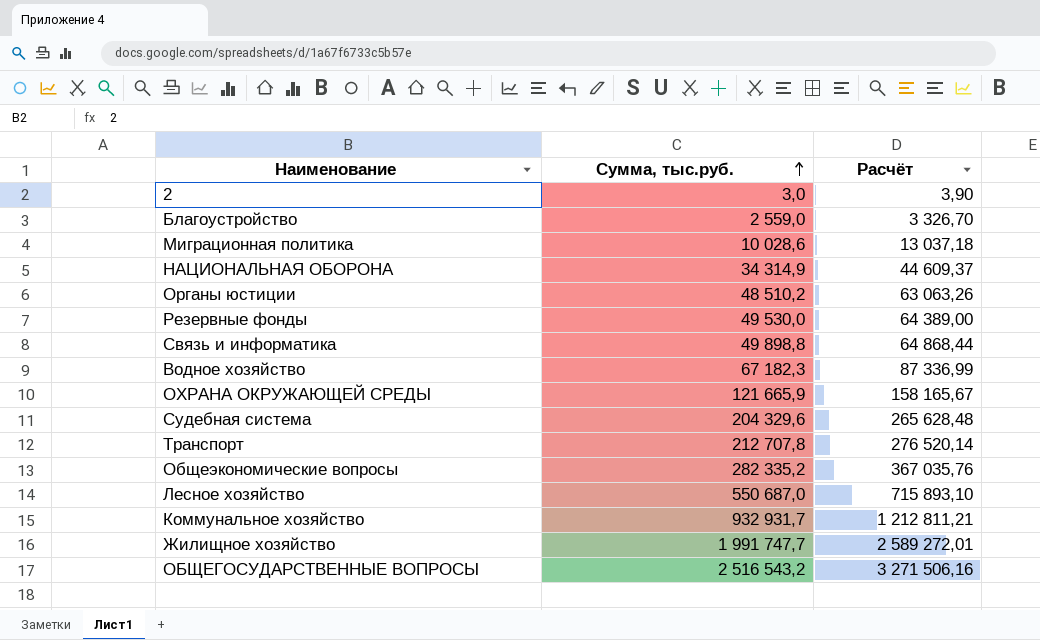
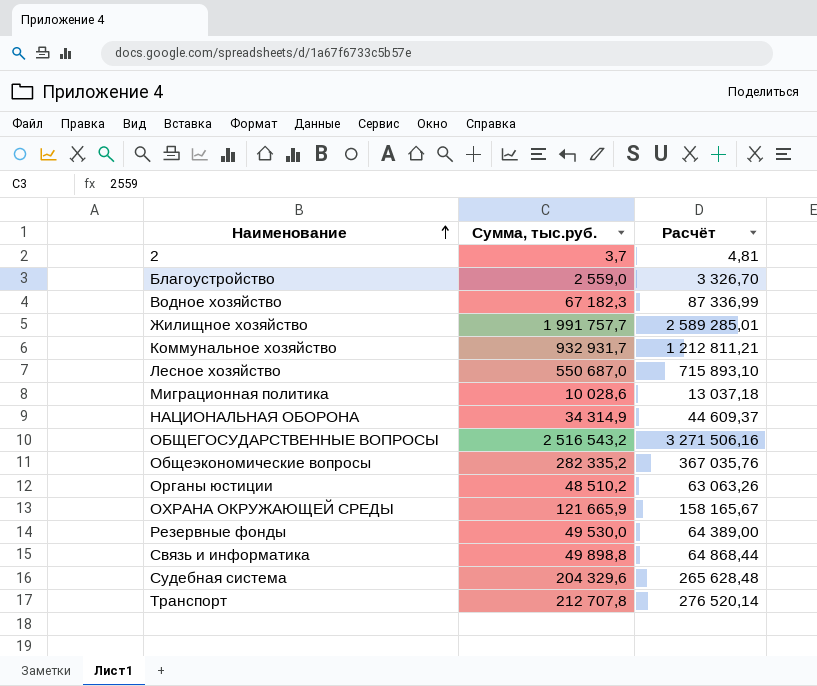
row order: Сумма, тыс.руб. ascending -> Наименование ascending
2 | Сумма, тыс.руб.: 3,0 -> 3,7
2 | Расчёт: 3,90 -> 4,81
Жилищное хозяйство | Сумма, тыс.руб.: 1 991 747,7 -> 1 991 757,7
Жилищное хозяйство | Расчёт: 2 589 272,01 -> 2 589 285,01

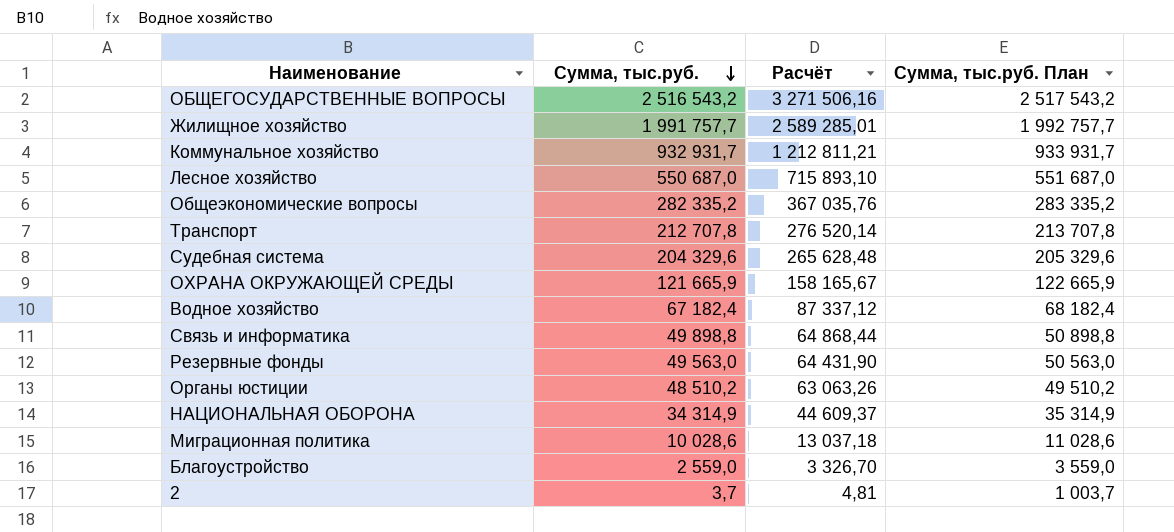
row order: Наименование ascending -> Сумма, тыс.руб. descending
column Сумма, тыс.руб. План | formula: none -> [Сумма, тыс.руб.] + 1000
Водное хозяйство | Сумма, тыс.руб.: 67 182,3 -> 67 182,4
Водное хозяйство | Расчёт: 87 336,99 -> 87 337,12
Резервные фонды | Сумма, тыс.руб.: 49 530,0 -> 49 563,0
Резервные фонды | Расчёт: 64 389,00 -> 64 431,90

